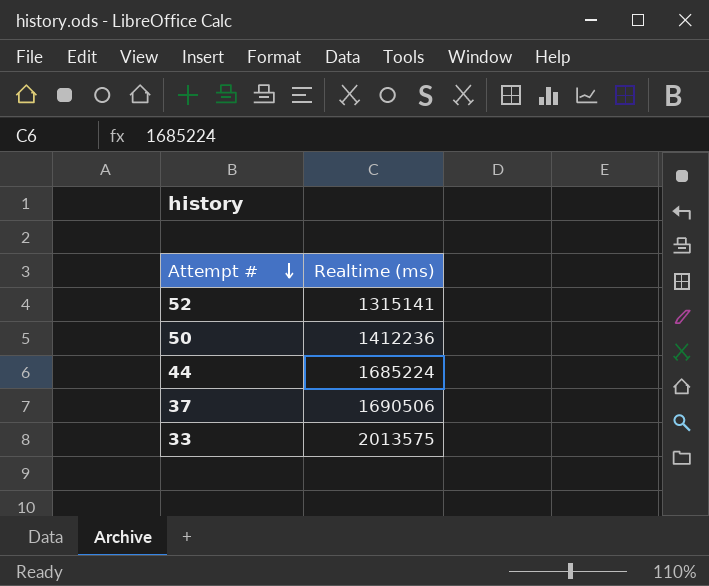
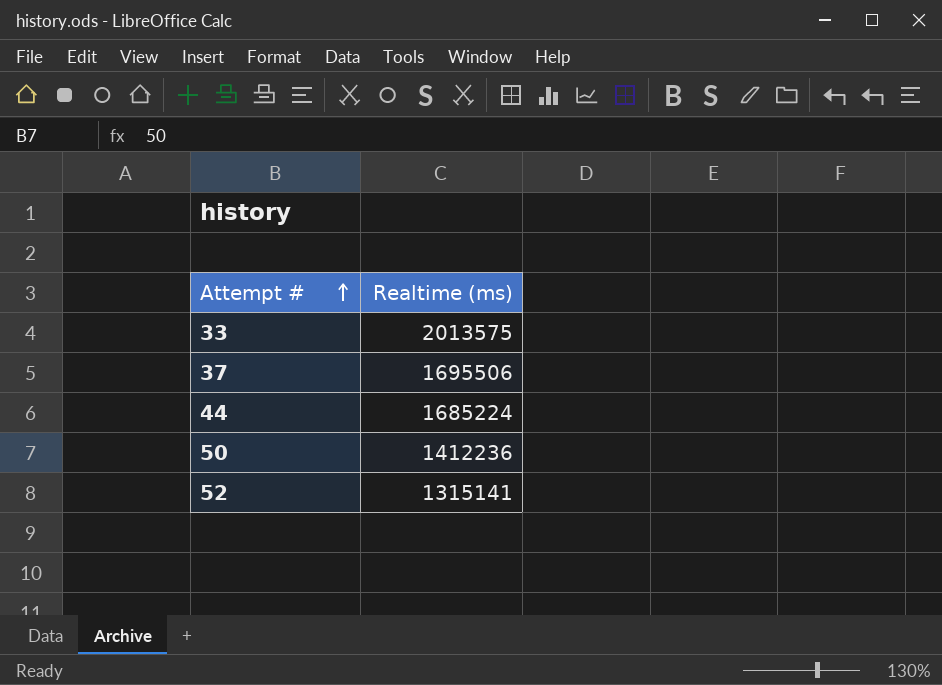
row order: Attempt # descending -> Attempt # ascending
37 | Realtime (ms): 1690506 -> 1695506

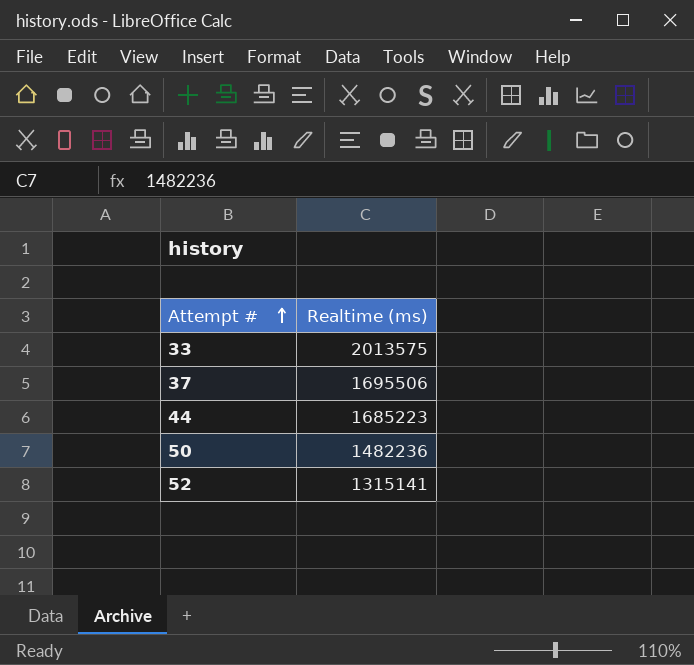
44 | Realtime (ms): 1685224 -> 1685223
50 | Realtime (ms): 1412236 -> 1482236

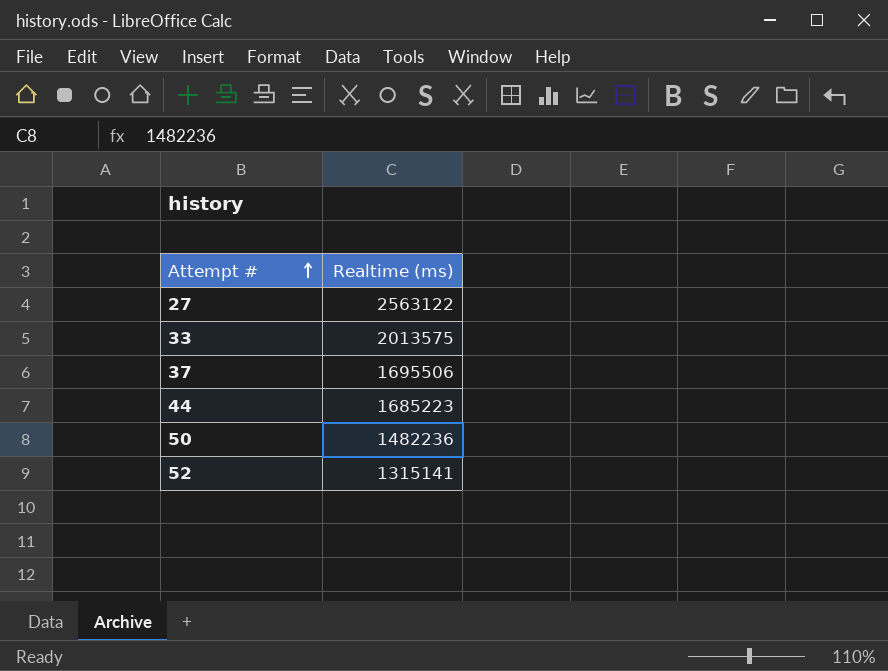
row 27: none -> 2563122

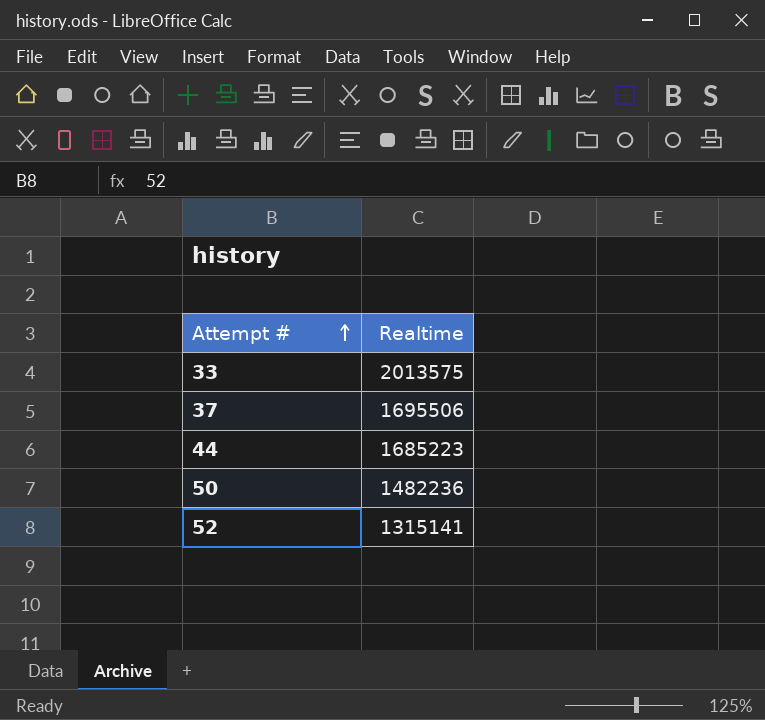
column name: Realtime (ms) -> Realtime
row 27: 2563122 -> none

